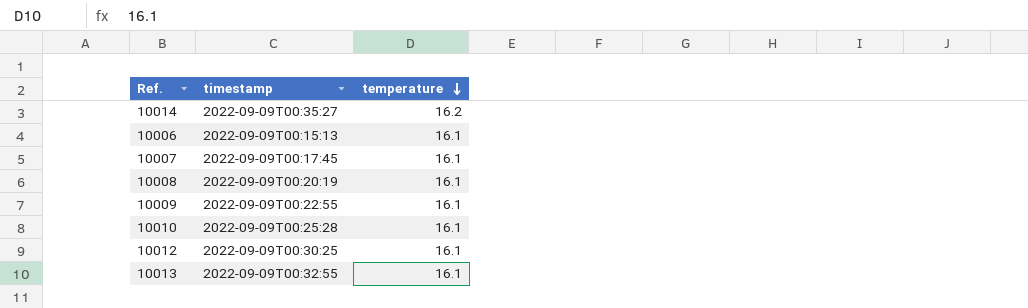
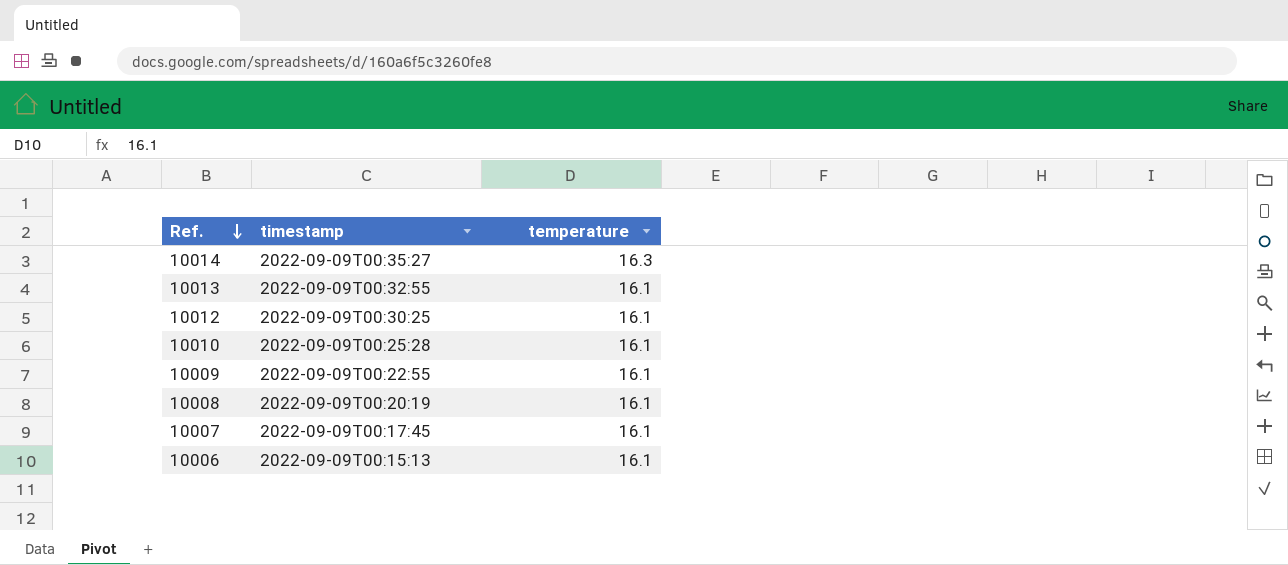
row order: temperature descending -> Ref. descending
10014 | temperature: 16.2 -> 16.3

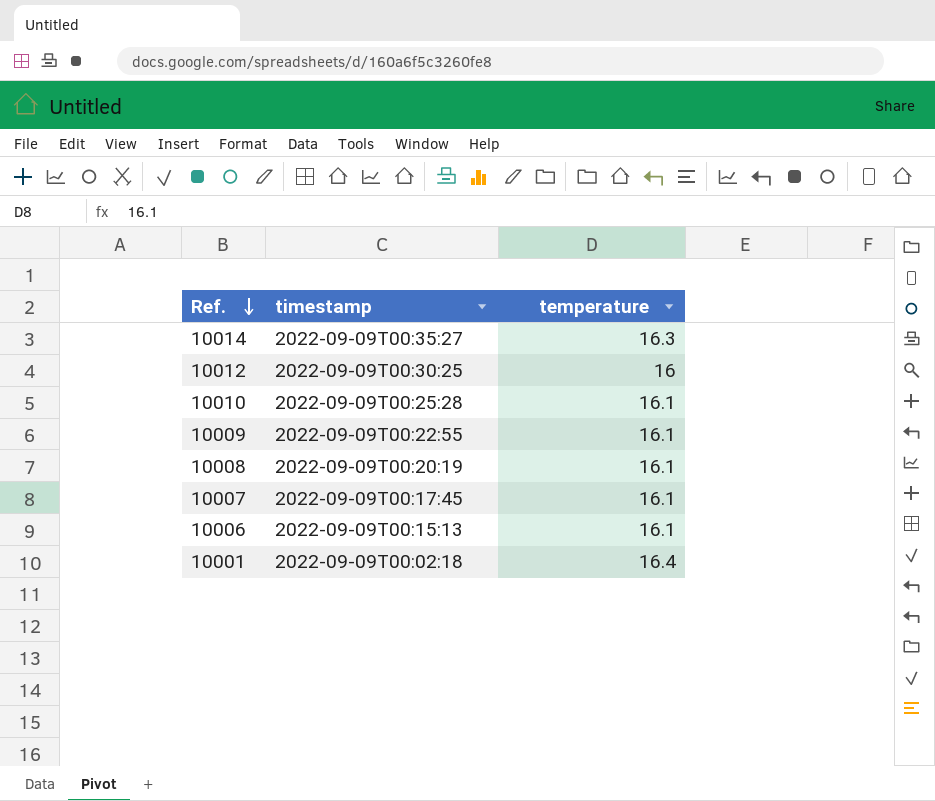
row 10013: 2022-09-09T00:32:55 | 16.1 -> none
10012 | temperature: 16.1 -> 16
row 10001: none -> 2022-09-09T00:02:18 | 16.4

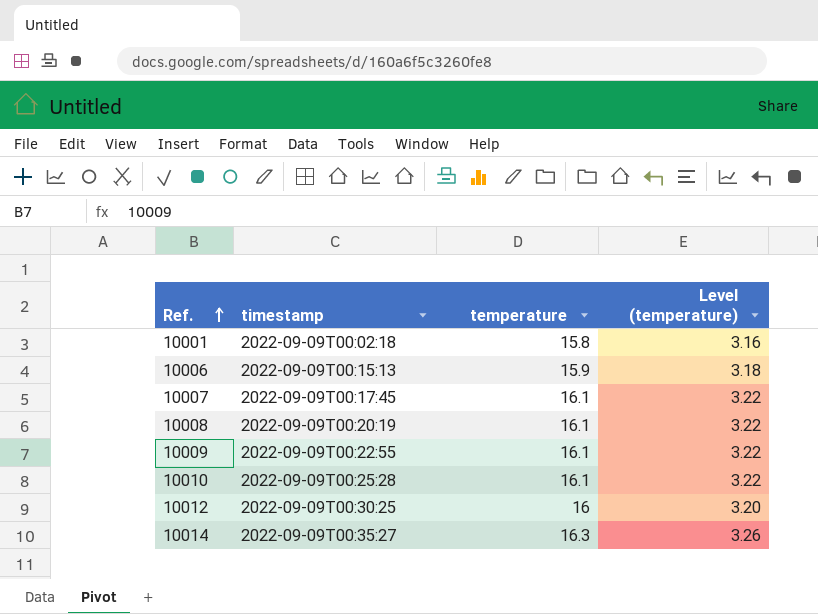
row order: Ref. descending -> Ref. ascending
column Level (temperature) | formula: none -> [temperature] * 0.2
10001 | temperature: 16.4 -> 15.8
10006 | temperature: 16.1 -> 15.9

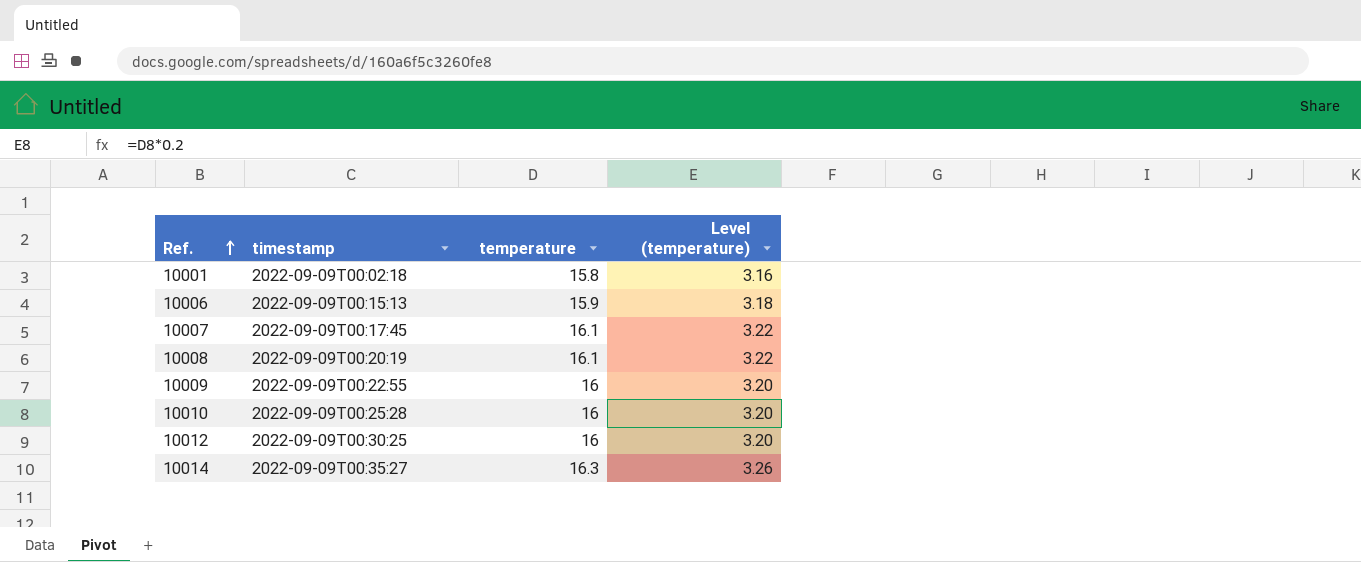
10009 | temperature: 16.1 -> 16
10009 | Level (temperature): 3.22 -> 3.20
10010 | temperature: 16.1 -> 16
10010 | Level (temperature): 3.22 -> 3.20

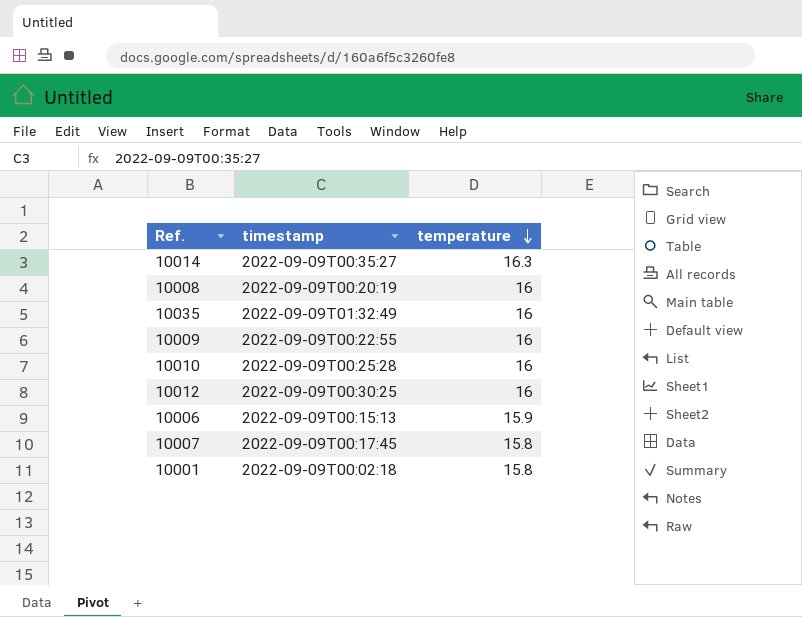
row order: Ref. ascending -> temperature descending
column Level (temperature) | formula: [temperature] * 0.2 -> none
10008 | temperature: 16.1 -> 16
row 10035: none -> 2022-09-09T01:32:49 | 16
10007 | temperature: 16.1 -> 15.8

